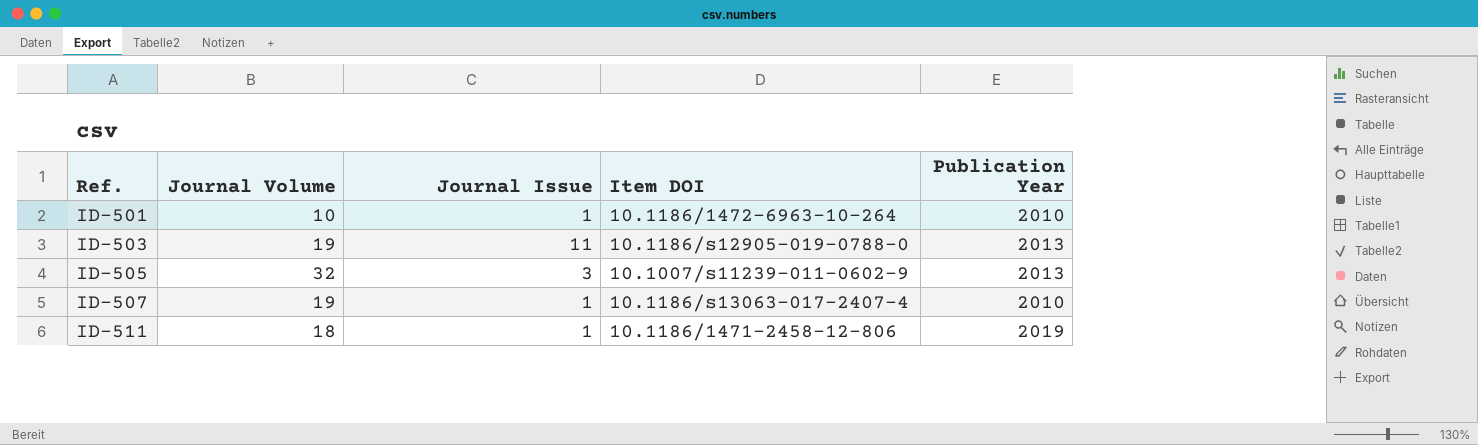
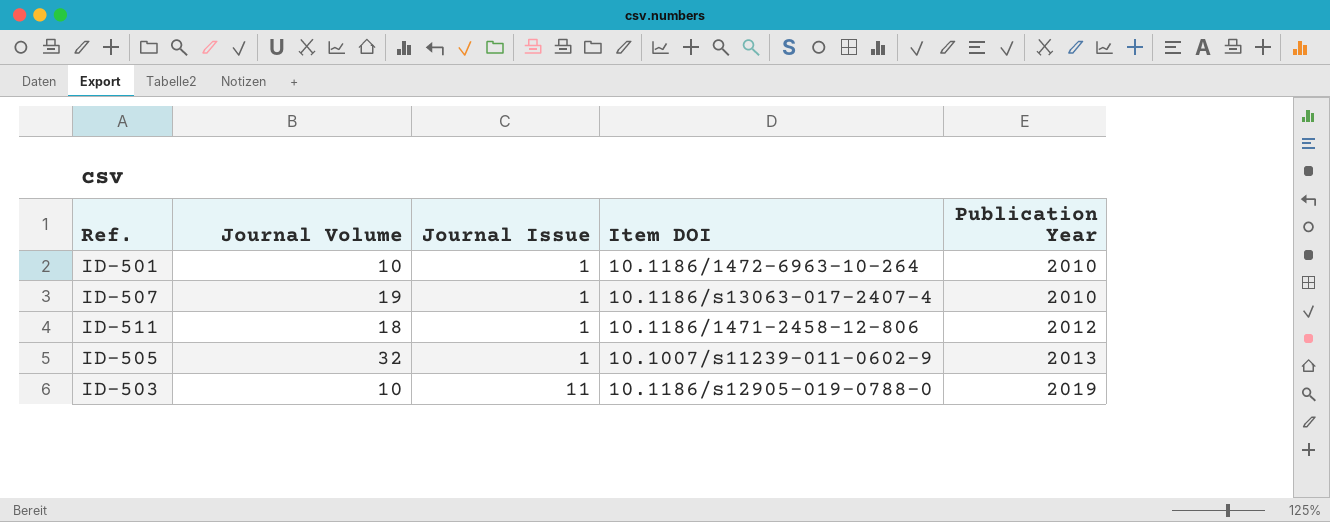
row order: Ref. ascending -> Journal Issue ascending
ID-511 | Publication Year: 2019 -> 2012
ID-505 | Journal Issue: 3 -> 1
ID-503 | Journal Volume: 19 -> 10
ID-503 | Publication Year: 2013 -> 2019

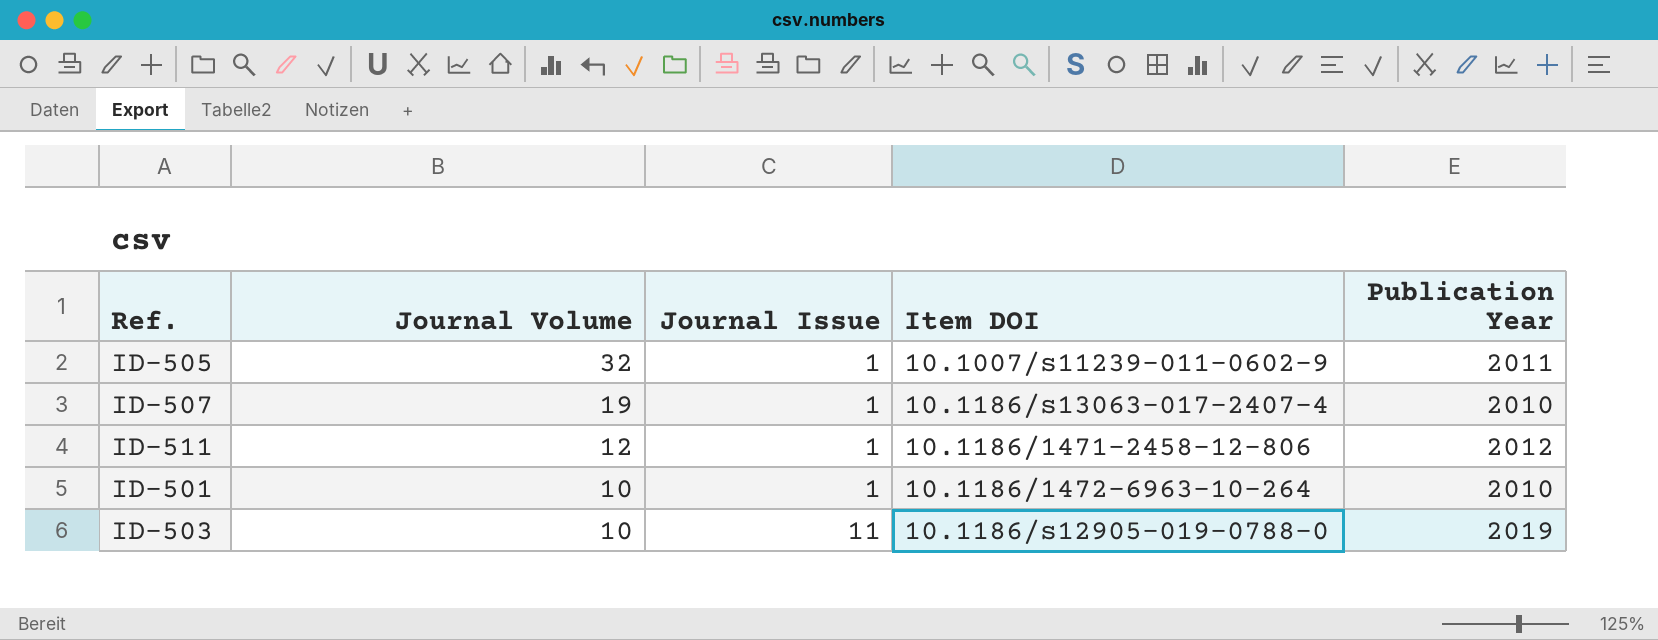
row order: Journal Issue ascending -> Journal Volume descending
ID-505 | Publication Year: 2013 -> 2011
ID-511 | Journal Volume: 18 -> 12

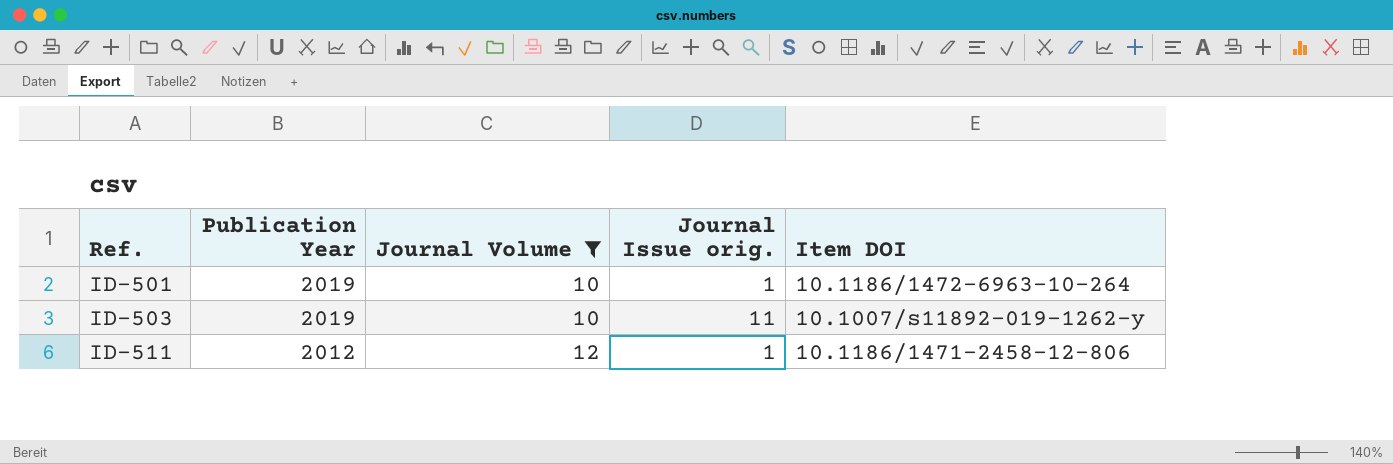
filter: none -> Journal Volume <= 12
row order: Journal Volume descending -> Ref. ascending
column Publication Year | position: 5 -> 2
column name: Journal Issue -> Journal Issue orig.
ID-501 | Publication Year: 2010 -> 2019
ID-503 | Item DOI: 10.1186/s12905-019-0788-0 -> 10.1007/s11892-019-1262-y

